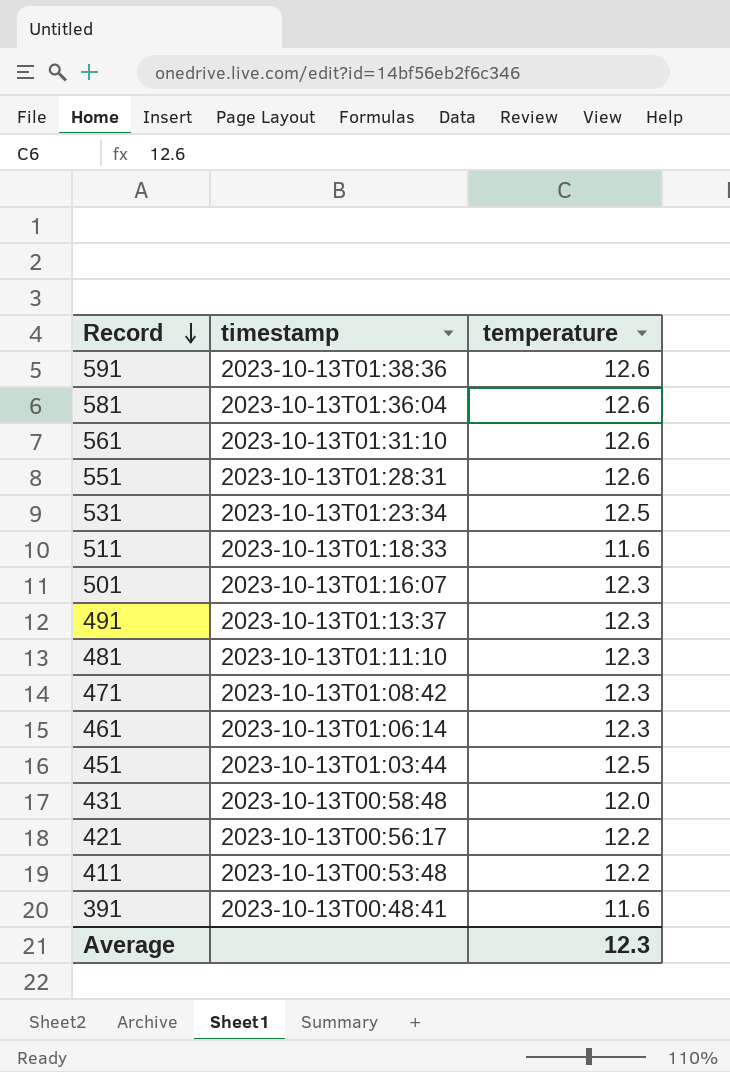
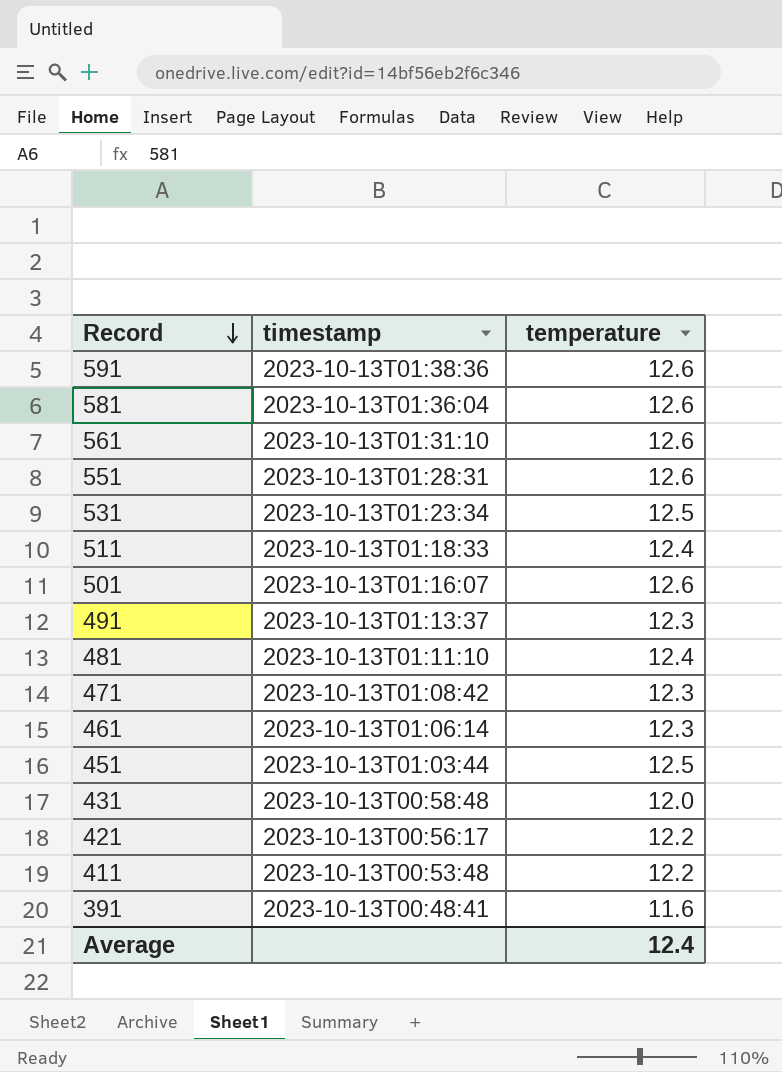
511 | temperature: 11.6 -> 12.4
501 | temperature: 12.3 -> 12.6
481 | temperature: 12.3 -> 12.4
Average | temperature: 12.3 -> 12.4

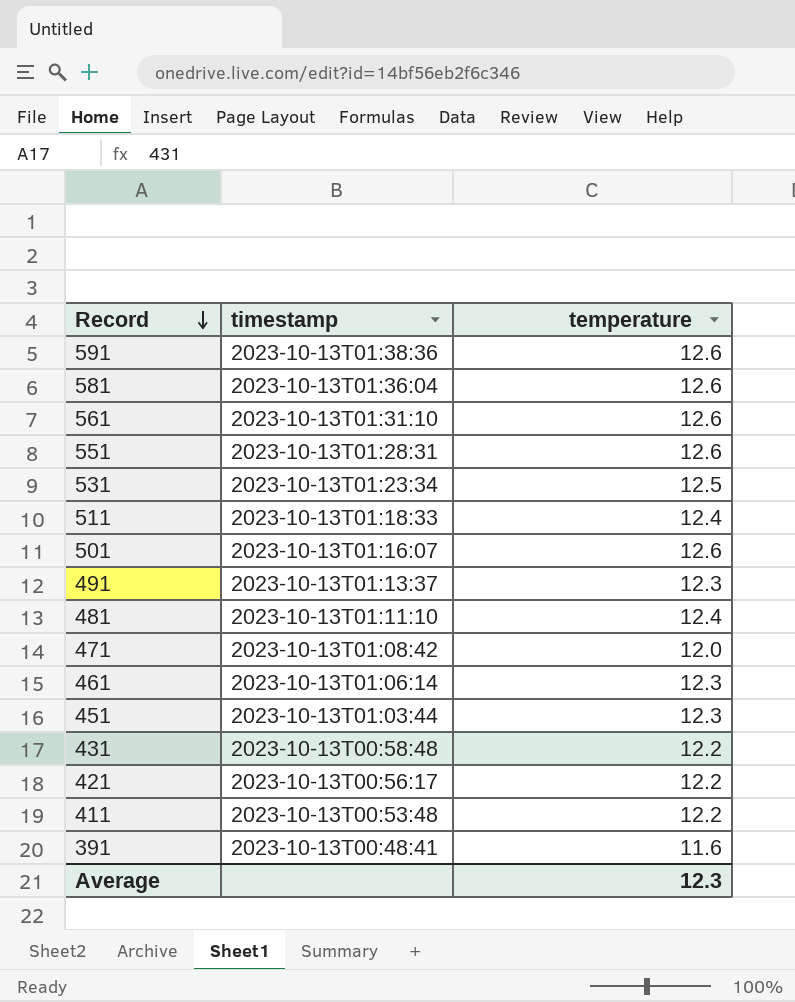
471 | temperature: 12.3 -> 12.0
451 | temperature: 12.5 -> 12.3
431 | temperature: 12.0 -> 12.2
Average | temperature: 12.4 -> 12.3

